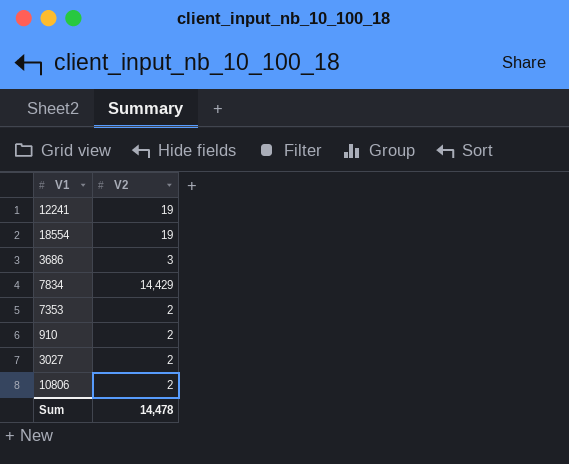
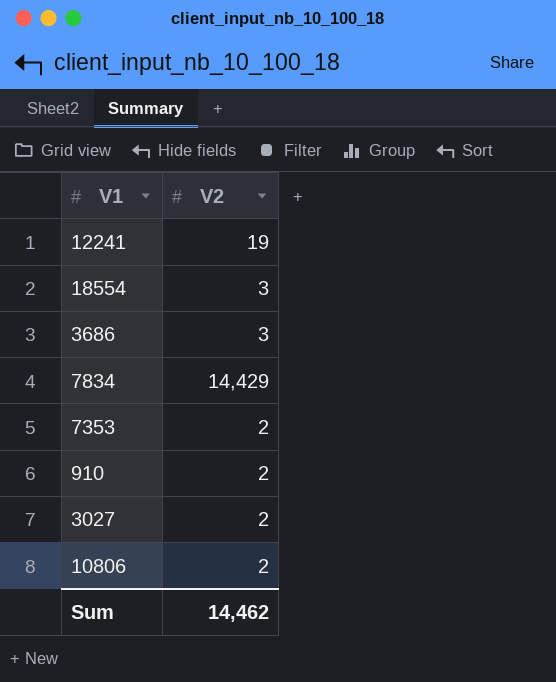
18554 | V2: 19 -> 3
Sum | V2: 14,478 -> 14,462

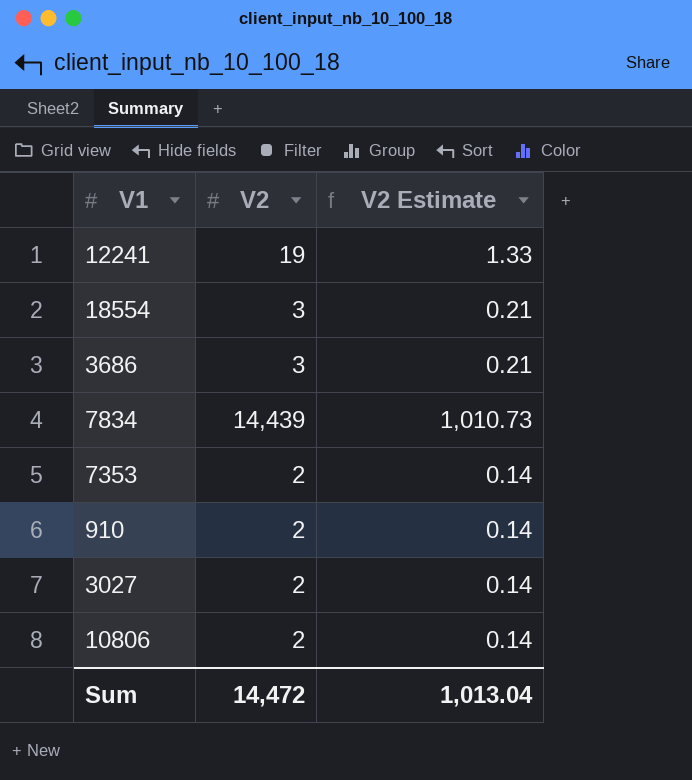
column V2 Estimate | formula: none -> [V2] * 0.07
7834 | V2: 14,429 -> 14,439
Sum | V2: 14,462 -> 14,472

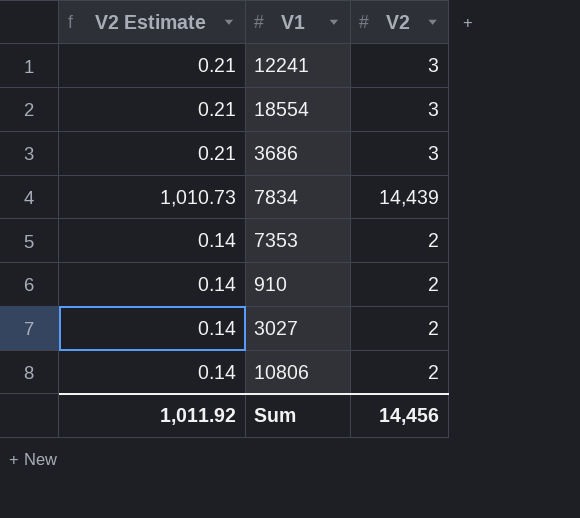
column V2 Estimate | position: 3 -> 1
12241 | V2 Estimate: 1.33 -> 0.21
12241 | V2: 19 -> 3
Sum | V2 Estimate: 1,013.04 -> 1,011.92
Sum | V2: 14,472 -> 14,456

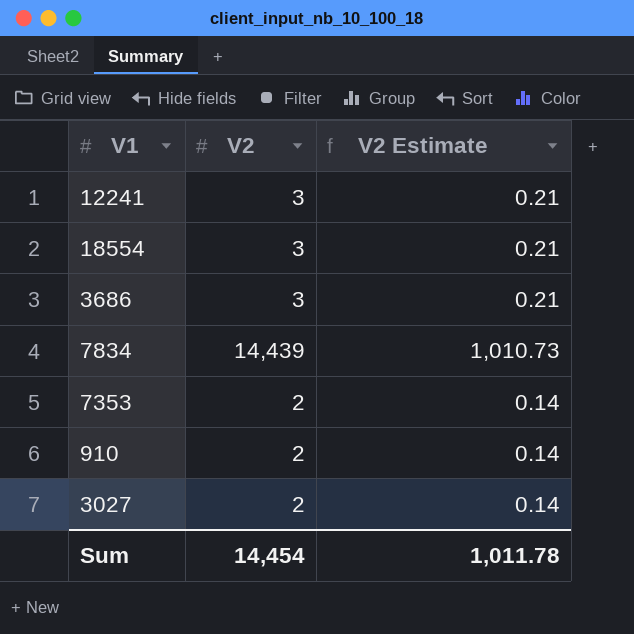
column V2 Estimate | position: 1 -> 3
row 10806: 0.14 | 2 -> none
Sum | V2: 14,456 -> 14,454
Sum | V2 Estimate: 1,011.92 -> 1,011.78

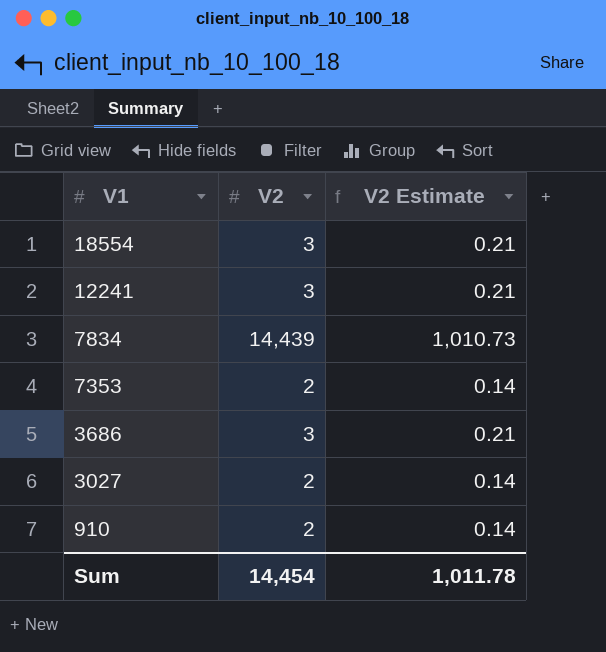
row order: none -> V1 descending

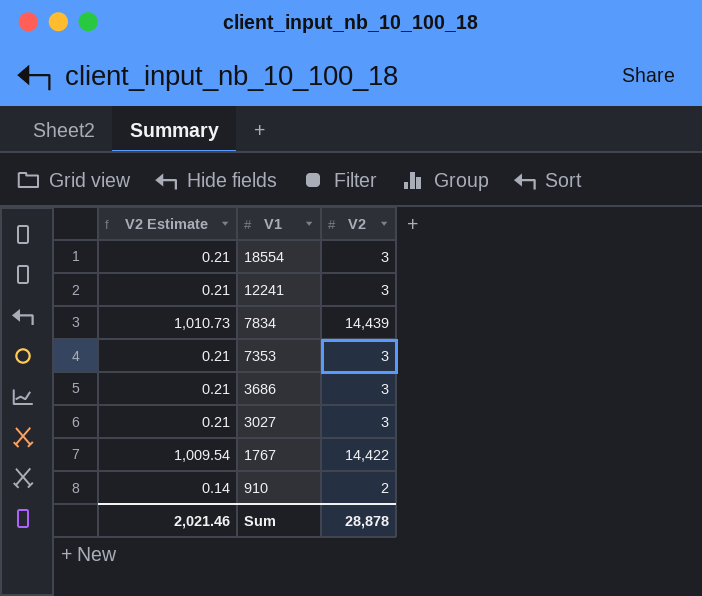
column V2 Estimate | position: 3 -> 1
7353 | V2 Estimate: 0.14 -> 0.21
7353 | V2: 2 -> 3
3027 | V2 Estimate: 0.14 -> 0.21
3027 | V2: 2 -> 3
row 1767: none -> 1,009.54 | 14,422
Sum | V2 Estimate: 1,011.78 -> 2,021.46
Sum | V2: 14,454 -> 28,878

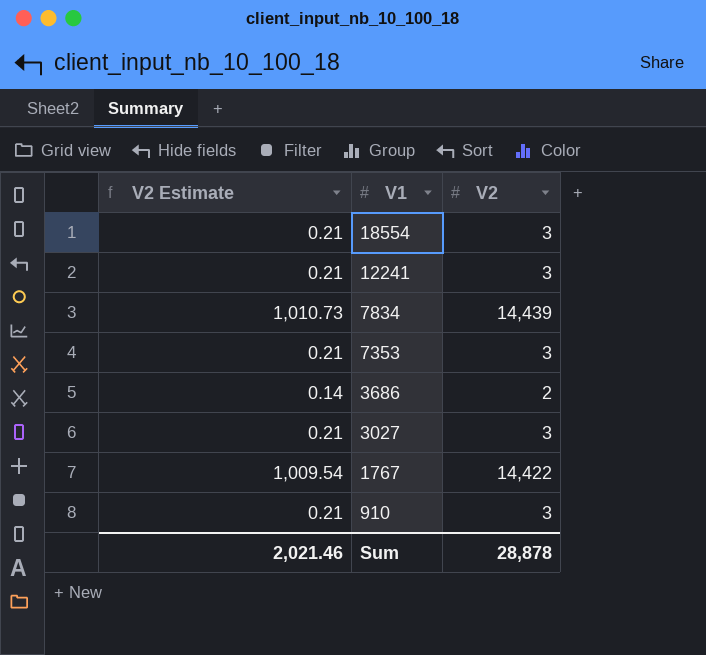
3686 | V2 Estimate: 0.21 -> 0.14
3686 | V2: 3 -> 2
910 | V2 Estimate: 0.14 -> 0.21
910 | V2: 2 -> 3

